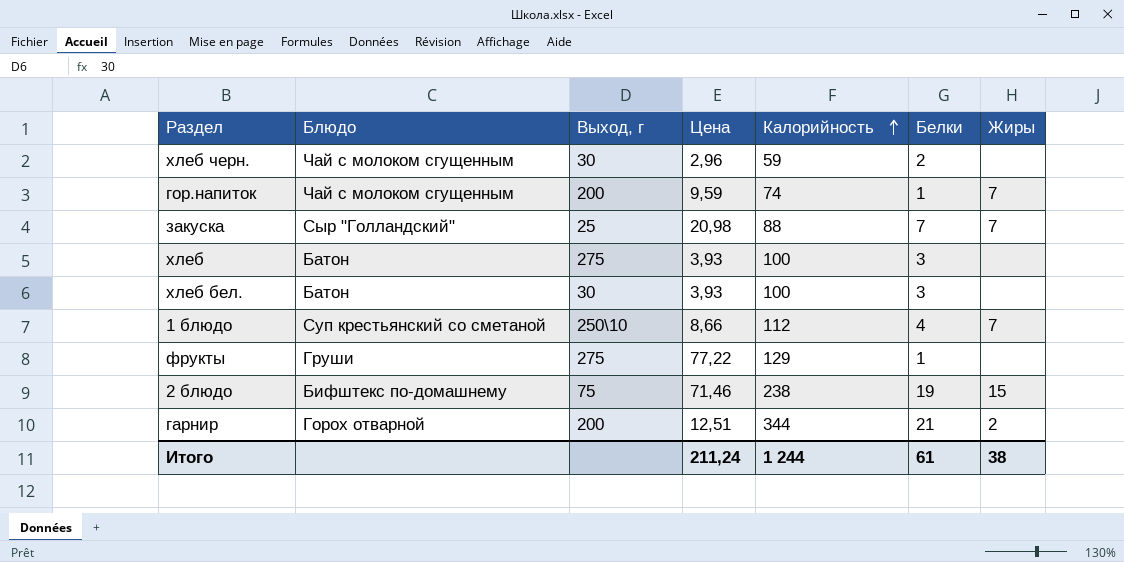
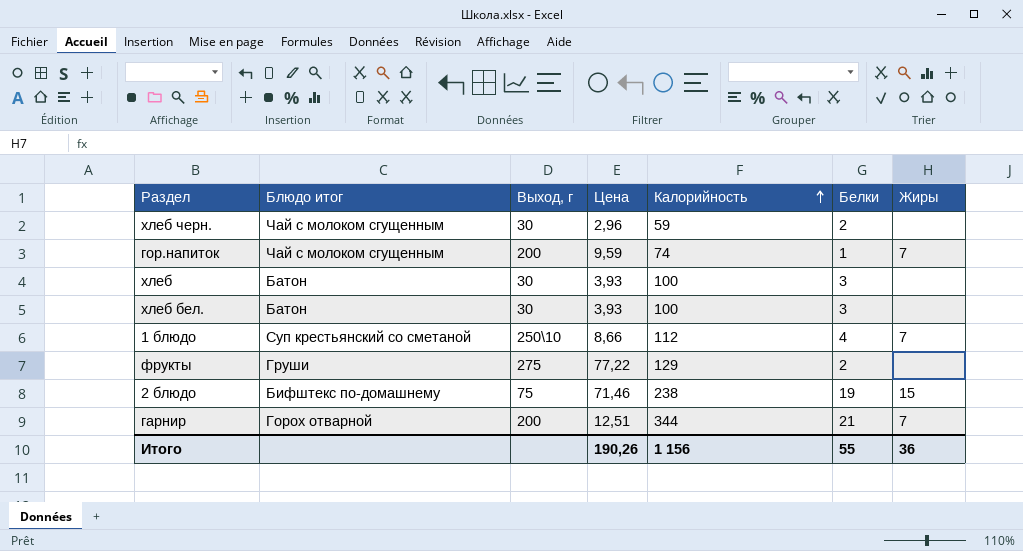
column name: Блюдо -> Блюдо итог
row закуска: Сыр "Голландский" | 25 | 20,98 | 88 | 7 | 7 -> none
хлеб | Выход, г: 275 -> 30
фрукты | Белки: 1 -> 2
гарнир | Жиры: 2 -> 7
Итого | Цена: 211,24 -> 190,26
Итого | Калорийность: 1 244 -> 1 156
Итого | Белки: 61 -> 55
Итого | Жиры: 38 -> 36

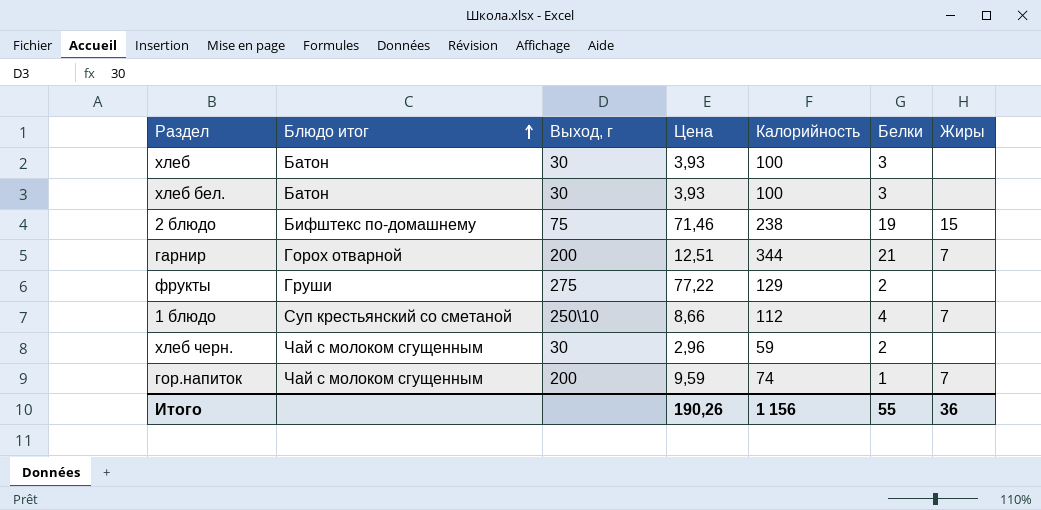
row order: Калорийность ascending -> Блюдо итог ascending

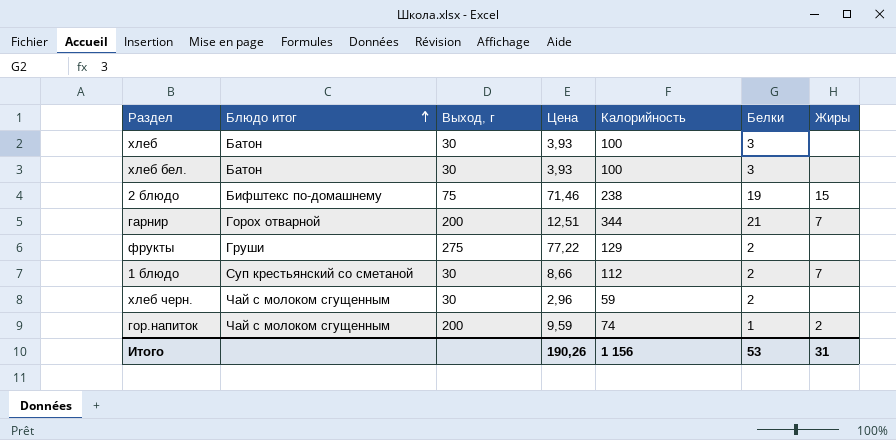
1 блюдо | Выход, г: 250\10 -> 30
1 блюдо | Белки: 4 -> 2
гор.напиток | Жиры: 7 -> 2
Итого | Белки: 55 -> 53
Итого | Жиры: 36 -> 31

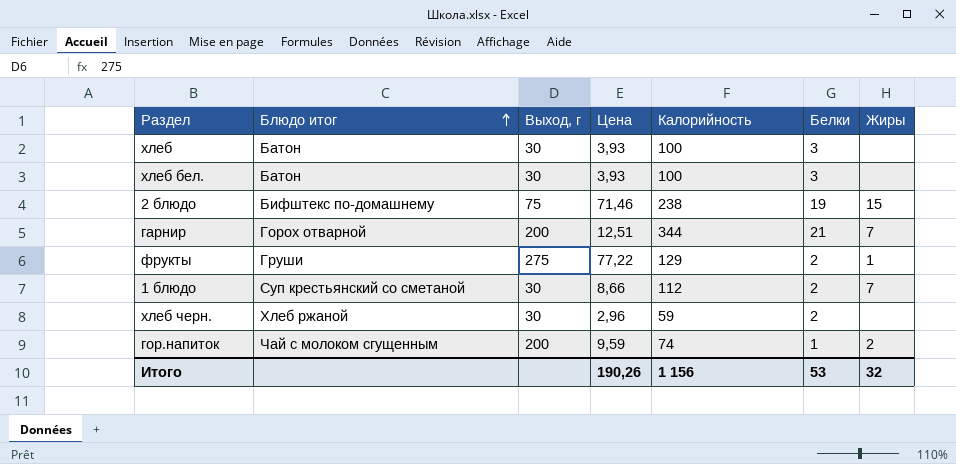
фрукты | Жиры: none -> 1
хлеб черн. | Блюдо итог: Чай с молоком сгущенным -> Хлеб ржаной
Итого | Жиры: 31 -> 32

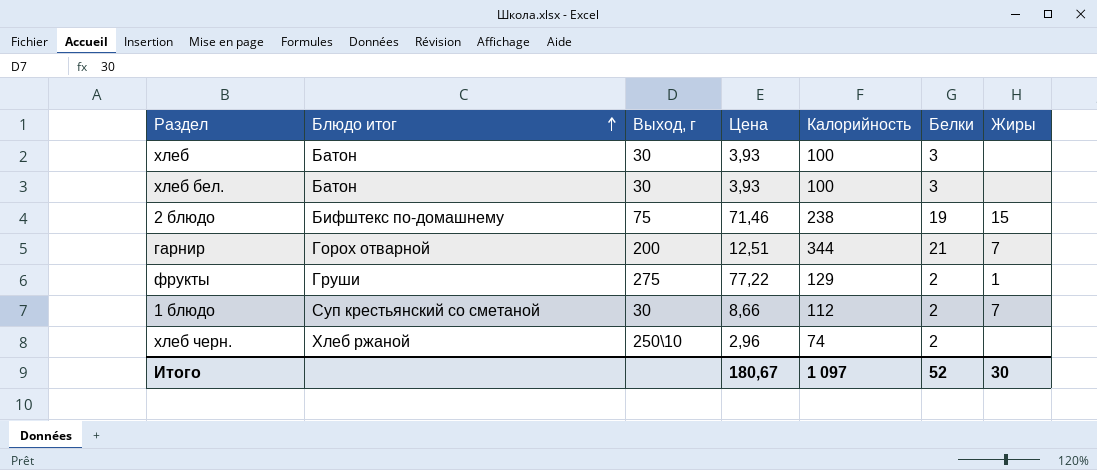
row гор.напиток: Чай с молоком сгущенным | 200 | 9,59 | 74 | 1 | 2 -> none
хлеб черн. | Выход, г: 30 -> 250\10
хлеб черн. | Калорийность: 59 -> 74
Итого | Цена: 190,26 -> 180,67
Итого | Калорийность: 1 156 -> 1 097
Итого | Белки: 53 -> 52
Итого | Жиры: 32 -> 30

